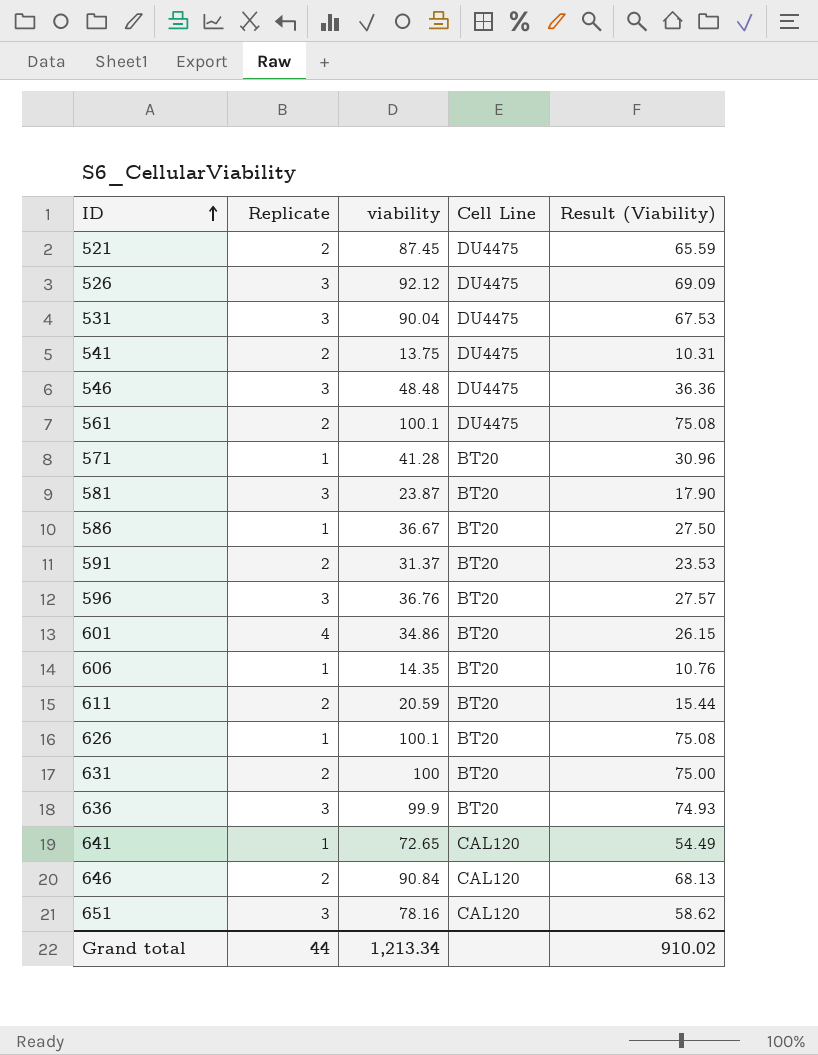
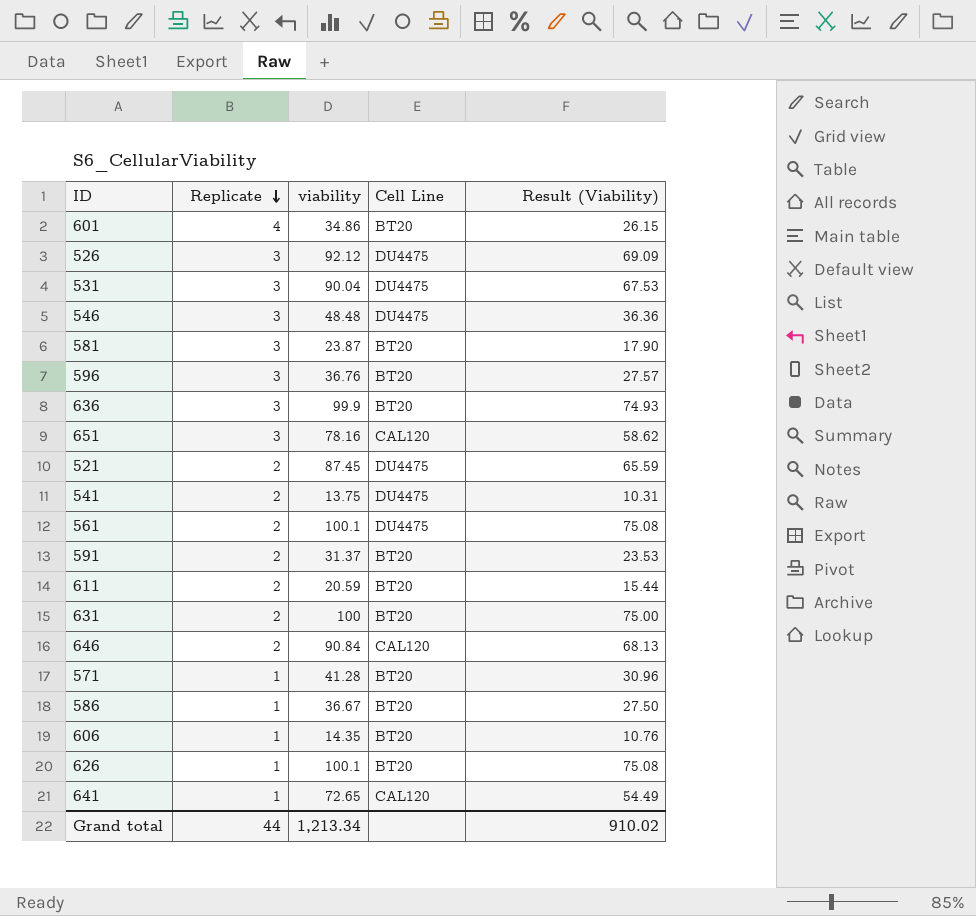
row order: ID ascending -> Replicate descending

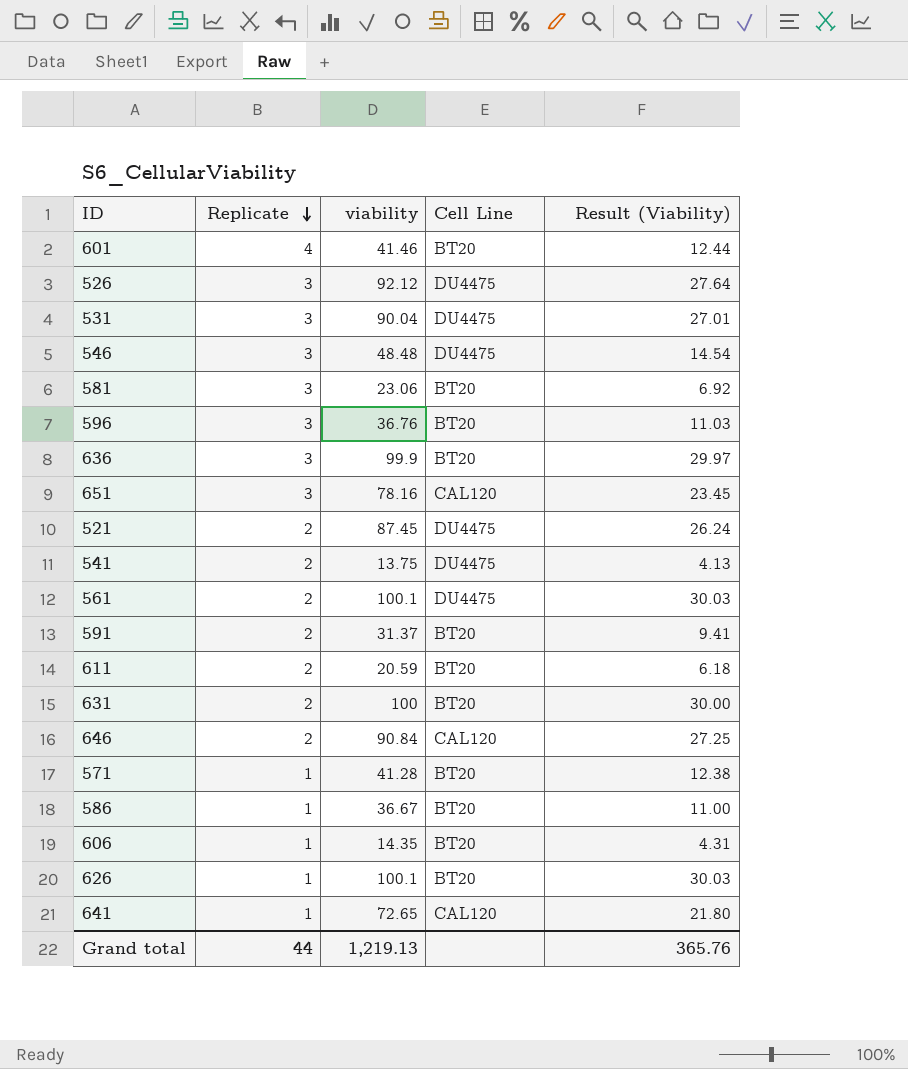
column Result (Viability) | formula: [viability] * 0.75 -> [viability] * 0.3
601 | viability: 34.86 -> 41.46
581 | viability: 23.87 -> 23.06
Grand total | viability: 1,213.34 -> 1,219.13
Grand total | Result (Viability): 910.02 -> 365.76

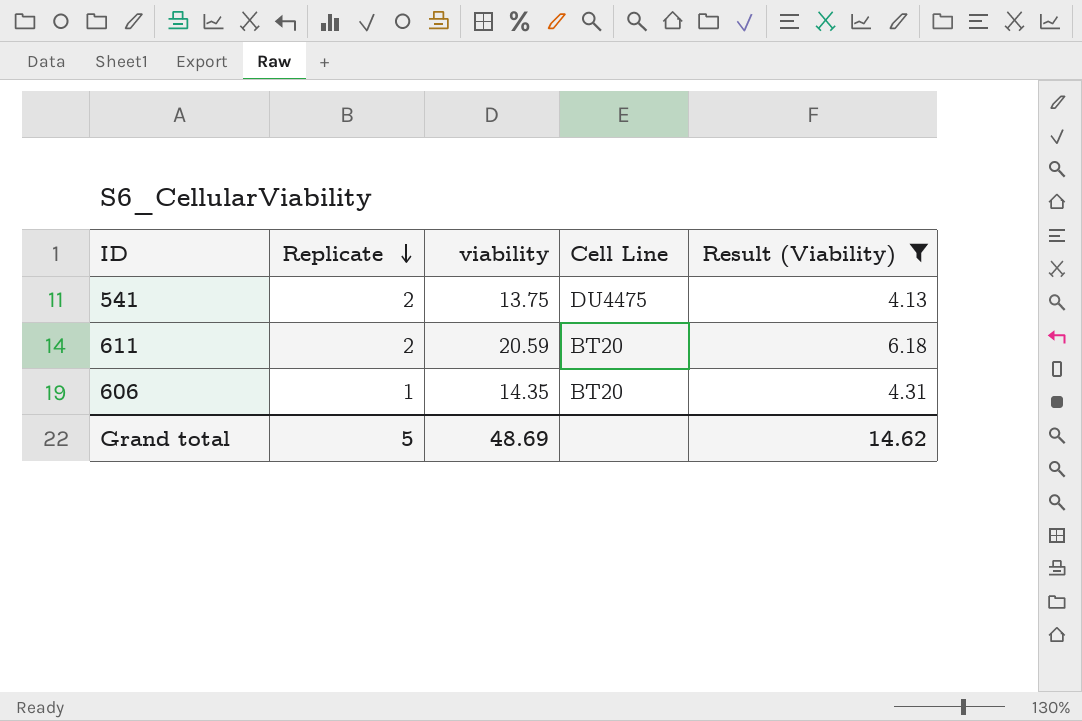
filter: none -> Result (Viability) <= 6.18
Grand total | Replicate: 44 -> 5
Grand total | viability: 1,219.13 -> 48.69
Grand total | Result (Viability): 365.76 -> 14.62

